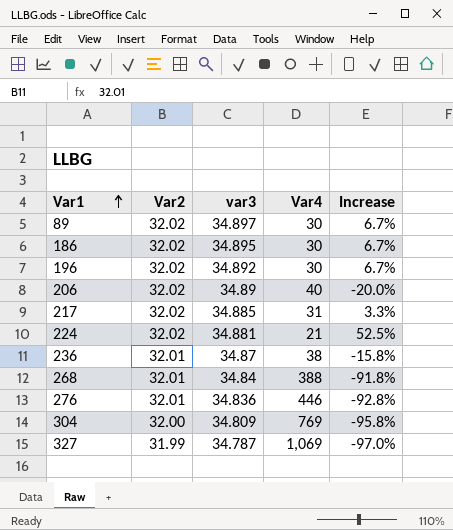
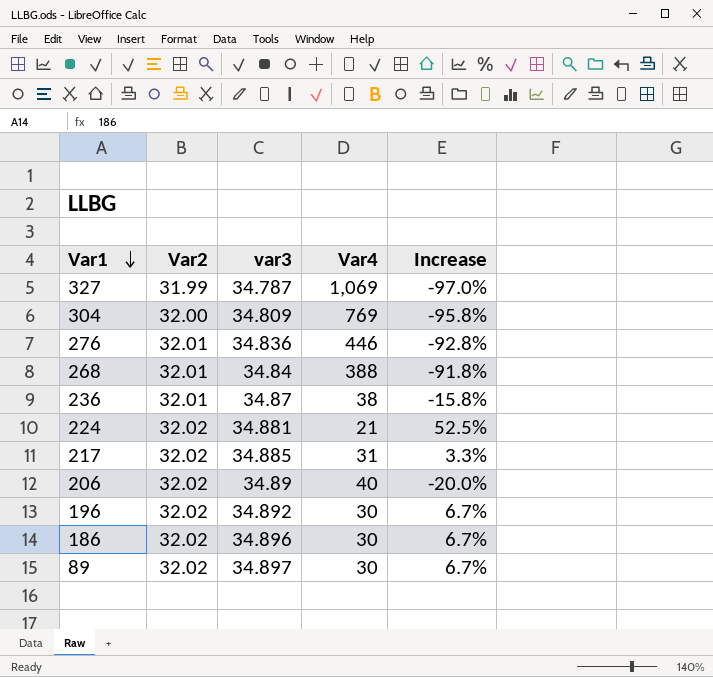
row order: Var1 ascending -> Var1 descending
186 | var3: 34.895 -> 34.896

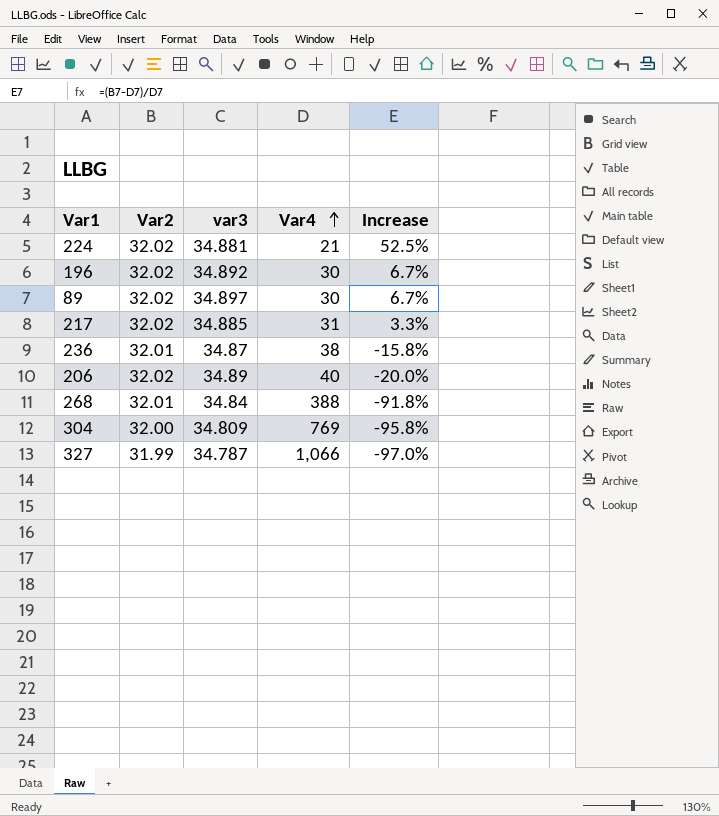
row order: Var1 descending -> Var4 ascending
row 276: 32.01 | 34.836 | 446 | -92.8% -> none
row 186: 32.02 | 34.896 | 30 | 6.7% -> none
327 | Var4: 1,069 -> 1,066

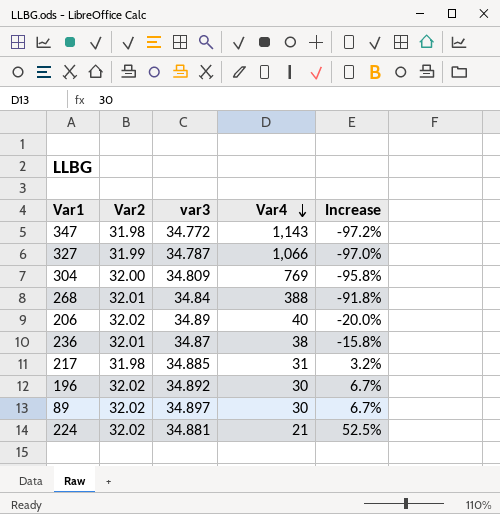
row order: Var4 ascending -> Var4 descending
row 347: none -> 31.98 | 34.772 | 1,143 | -97.2%
217 | Var2: 32.02 -> 31.98
217 | Increase: 3.3% -> 3.2%

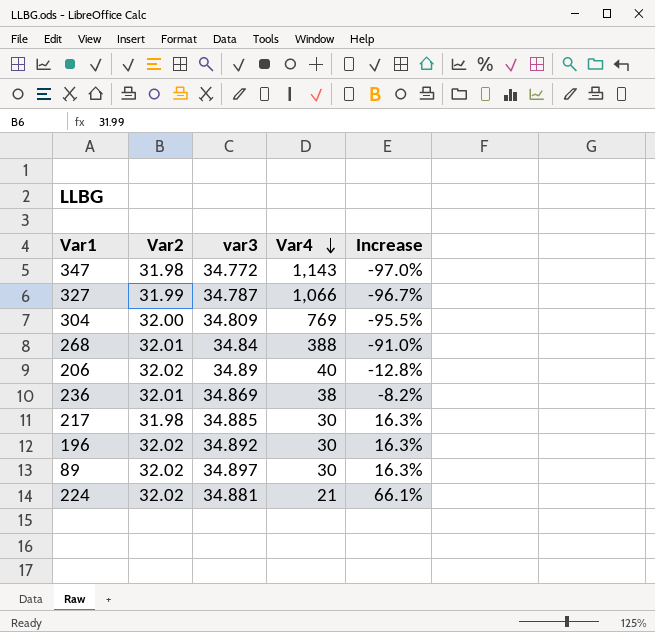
column Increase | formula: ([Var2] - [Var4]) / [Var4] -> ([var3] - [Var4]) / [Var4]
236 | var3: 34.87 -> 34.869
217 | Var4: 31 -> 30

